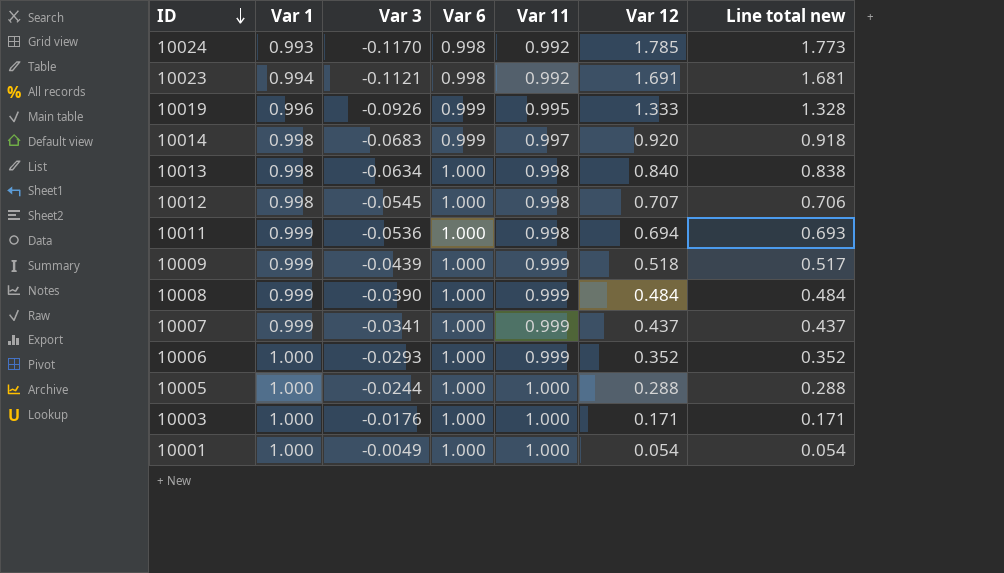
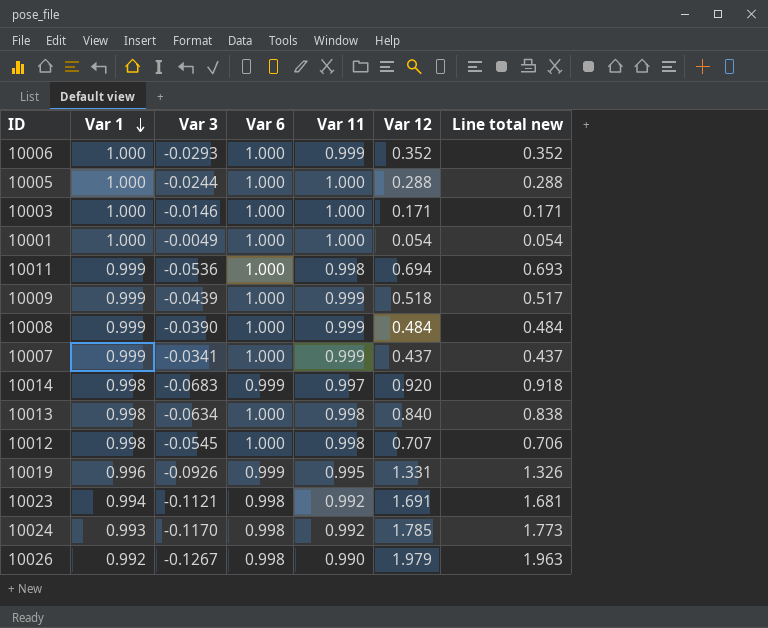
row order: ID descending -> Var 1 descending
10003 | Var 3: -0.0176 -> -0.0146
10019 | Var 12: 1.333 -> 1.331
10019 | Line total new: 1.328 -> 1.326
row 10026: none -> 0.992 | -0.1267 | 0.998 | 0.990 | 1.979 | 1.963

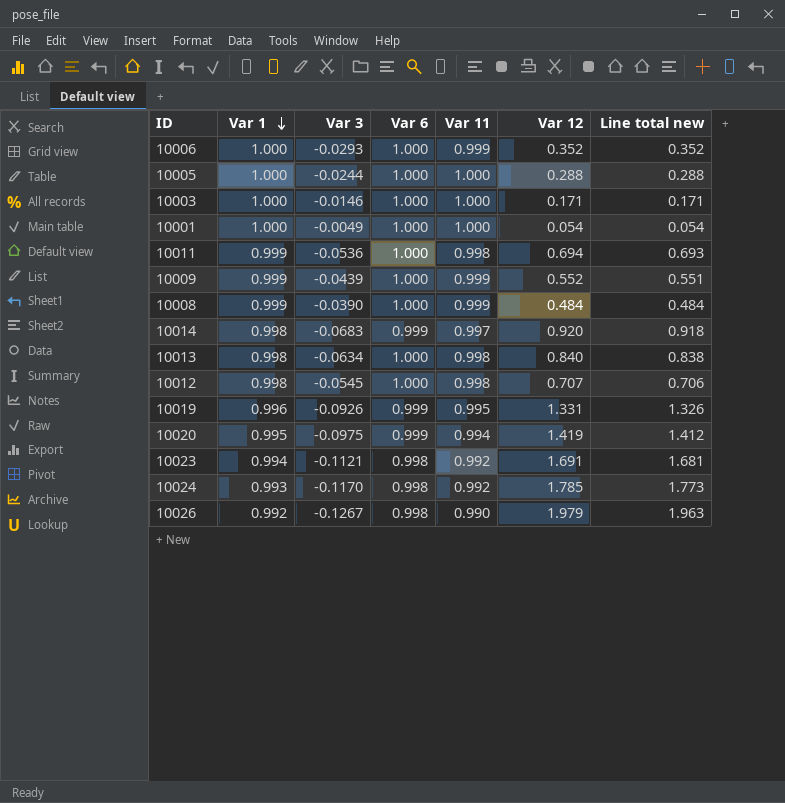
row 10007: 0.999 | -0.0341 | 1.000 | 0.999 | 0.437 | 0.437 -> none
10009 | Var 12: 0.518 -> 0.552
10009 | Line total new: 0.517 -> 0.551
row 10020: none -> 0.995 | -0.0975 | 0.999 | 0.994 | 1.419 | 1.412

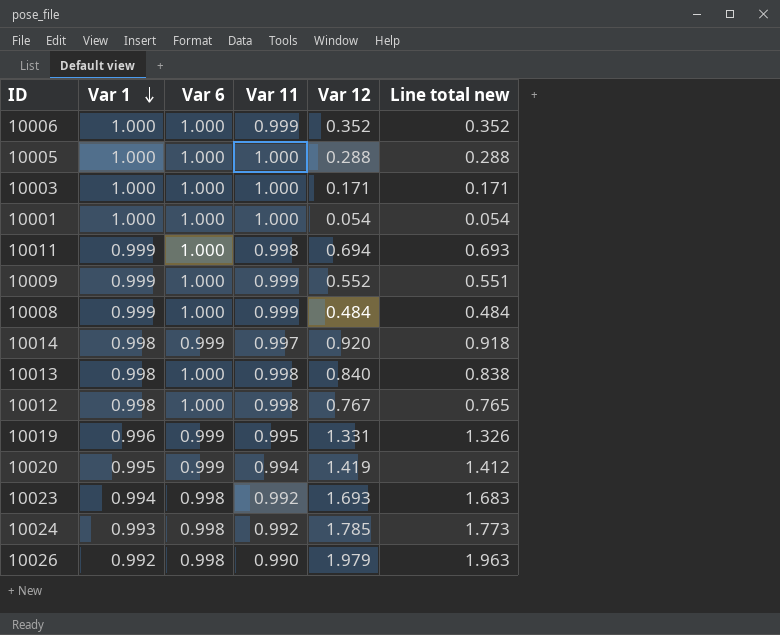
column Var 3 | position: 3 -> none
10012 | Var 12: 0.707 -> 0.767
10012 | Line total new: 0.706 -> 0.765
10023 | Var 12: 1.691 -> 1.693
10023 | Line total new: 1.681 -> 1.683

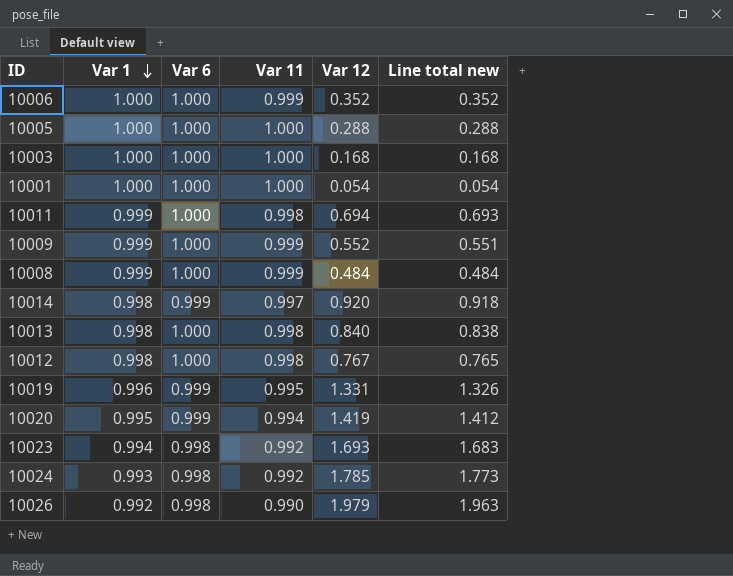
10003 | Var 12: 0.171 -> 0.168
10003 | Line total new: 0.171 -> 0.168

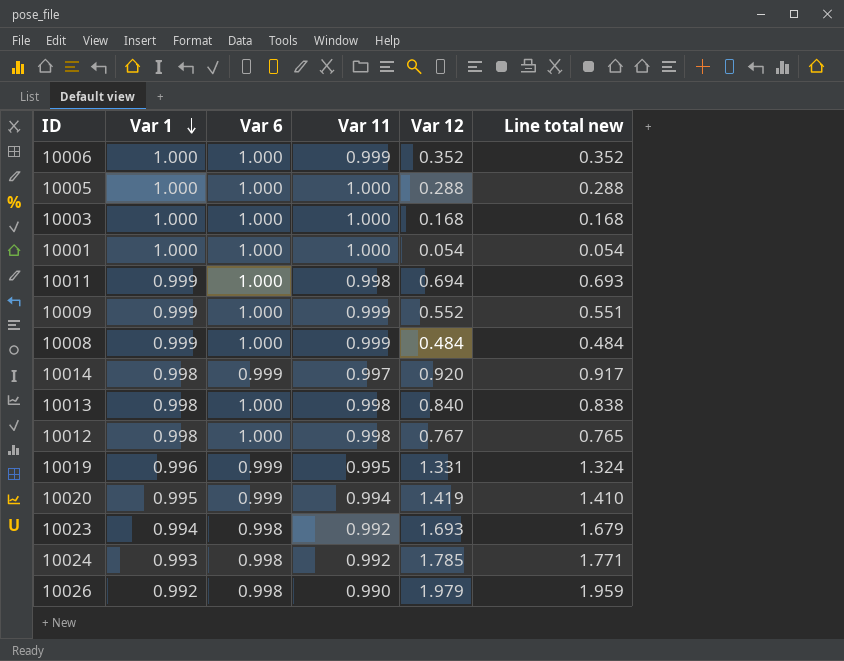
column Line total new | formula: [Var 1] * [Var 12] -> [Var 11] * [Var 12]

